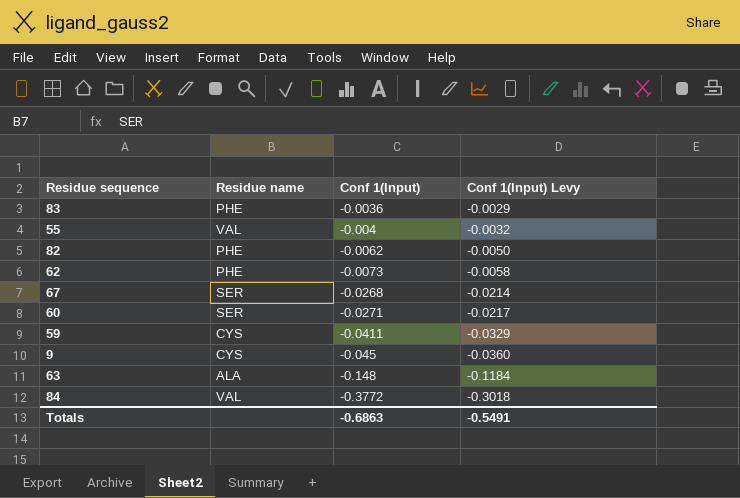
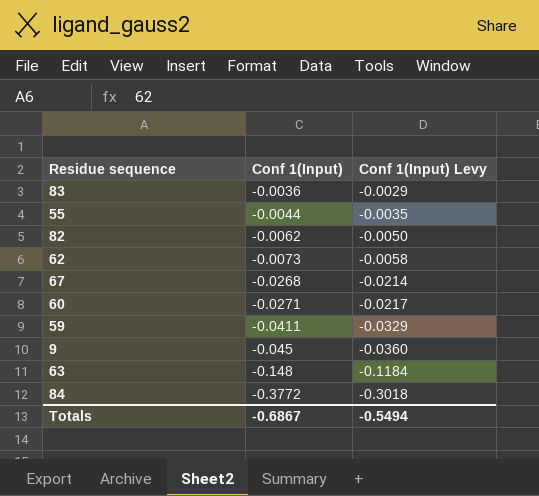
column Residue name | position: 2 -> none
55 | Conf 1(Input): -0.004 -> -0.0044
55 | Conf 1(Input) Levy: -0.0032 -> -0.0035
Totals | Conf 1(Input): -0.6863 -> -0.6867
Totals | Conf 1(Input) Levy: -0.5491 -> -0.5494

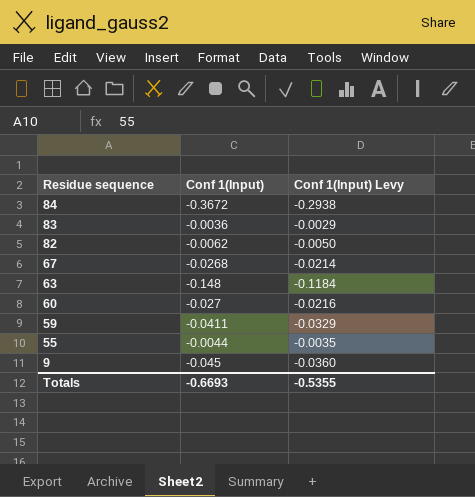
row order: Conf 1(Input) descending -> Residue sequence descending
row 62: -0.0073 | -0.0058 -> none
84 | Conf 1(Input): -0.3772 -> -0.3672
84 | Conf 1(Input) Levy: -0.3018 -> -0.2938
60 | Conf 1(Input): -0.0271 -> -0.027
60 | Conf 1(Input) Levy: -0.0217 -> -0.0216
Totals | Conf 1(Input): -0.6867 -> -0.6693
Totals | Conf 1(Input) Levy: -0.5494 -> -0.5355

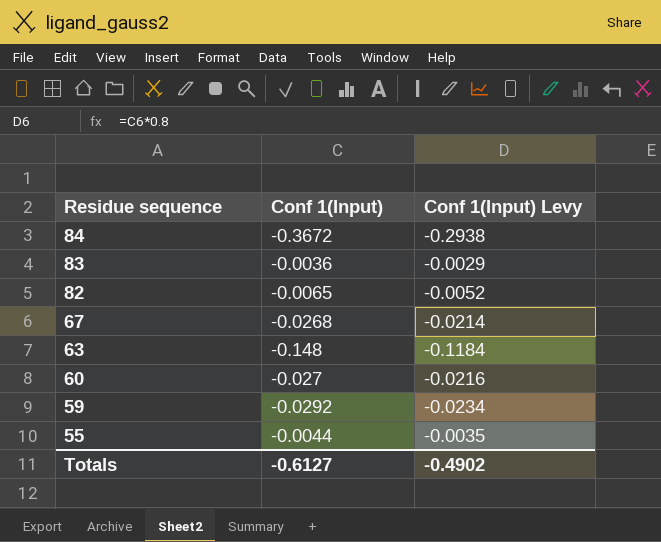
row 9: -0.045 | -0.0360 -> none
82 | Conf 1(Input): -0.0062 -> -0.0065
82 | Conf 1(Input) Levy: -0.0050 -> -0.0052
59 | Conf 1(Input): -0.0411 -> -0.0292
59 | Conf 1(Input) Levy: -0.0329 -> -0.0234
Totals | Conf 1(Input): -0.6693 -> -0.6127
Totals | Conf 1(Input) Levy: -0.5355 -> -0.4902

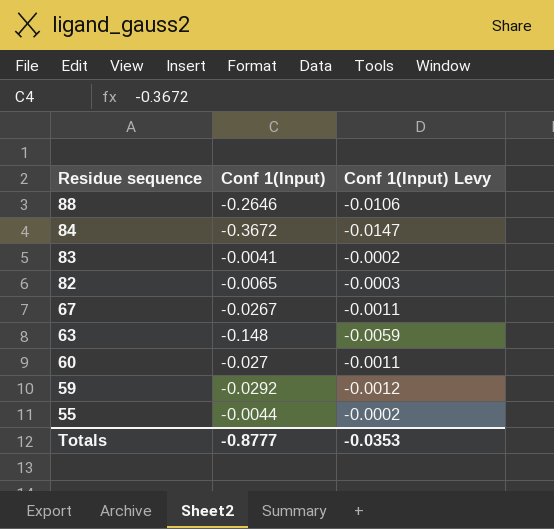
column Conf 1(Input) Levy | formula: [Conf 1(Input)] * 0.8 -> [Conf 1(Input)] * 0.04
row 88: none -> -0.2646 | -0.0106
83 | Conf 1(Input): -0.0036 -> -0.0041
67 | Conf 1(Input): -0.0268 -> -0.0267
Totals | Conf 1(Input): -0.6127 -> -0.8777
Totals | Conf 1(Input) Levy: -0.4902 -> -0.0353

